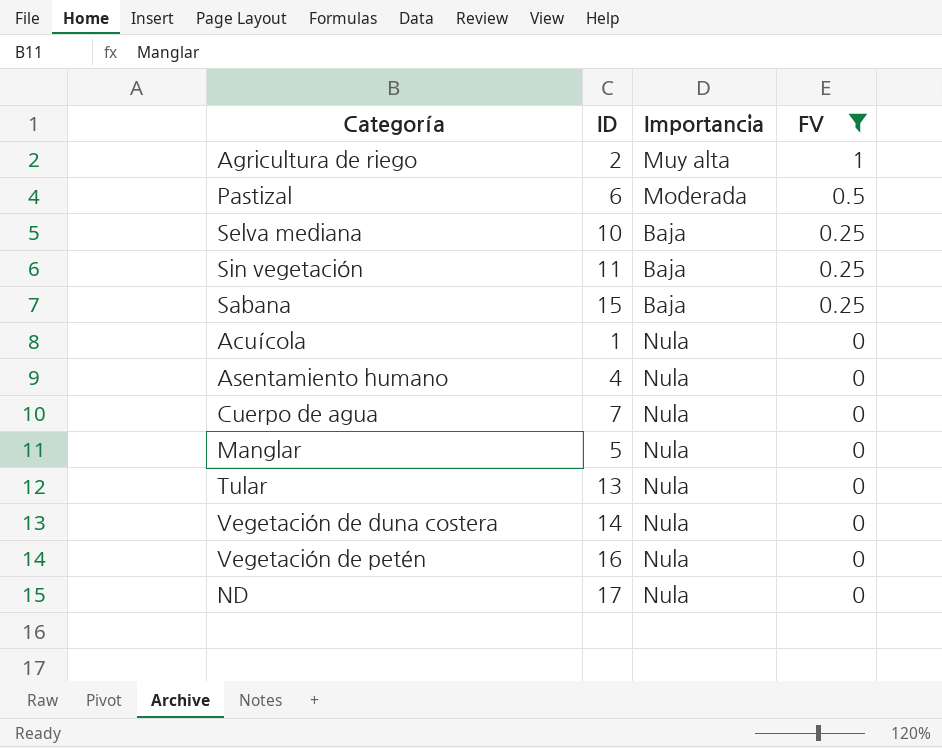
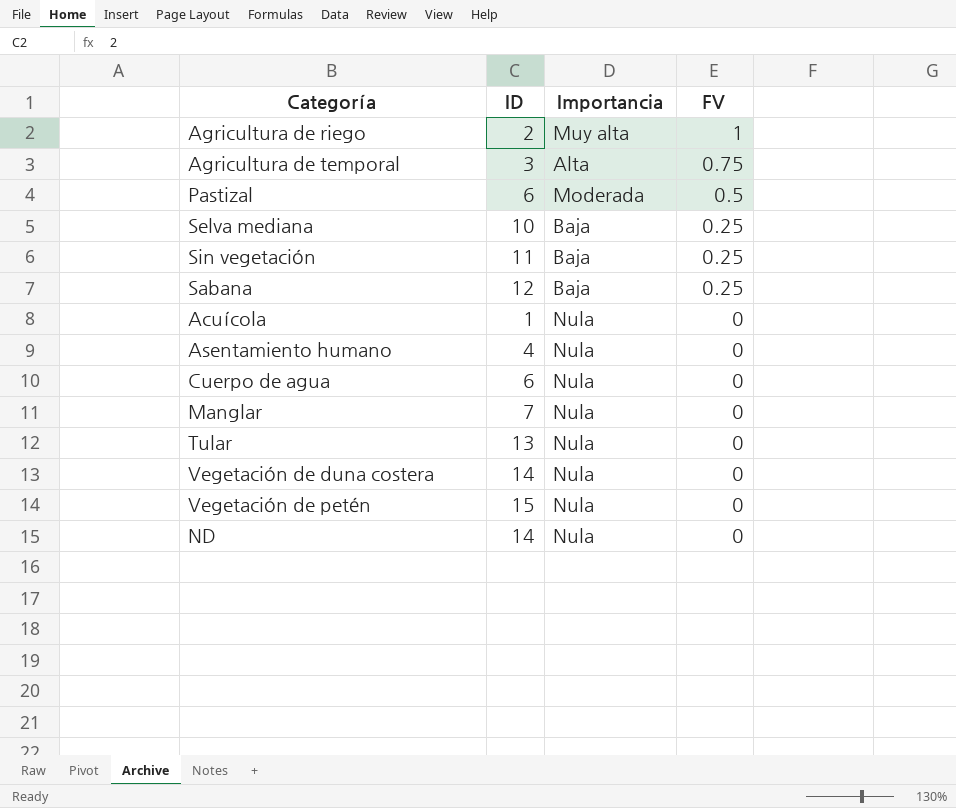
filter: FV != 0.75 -> none
Sabana | ID: 15 -> 12
Cuerpo de agua | ID: 7 -> 6
Manglar | ID: 5 -> 7
Vegetación de petén | ID: 16 -> 15
ND | ID: 17 -> 14

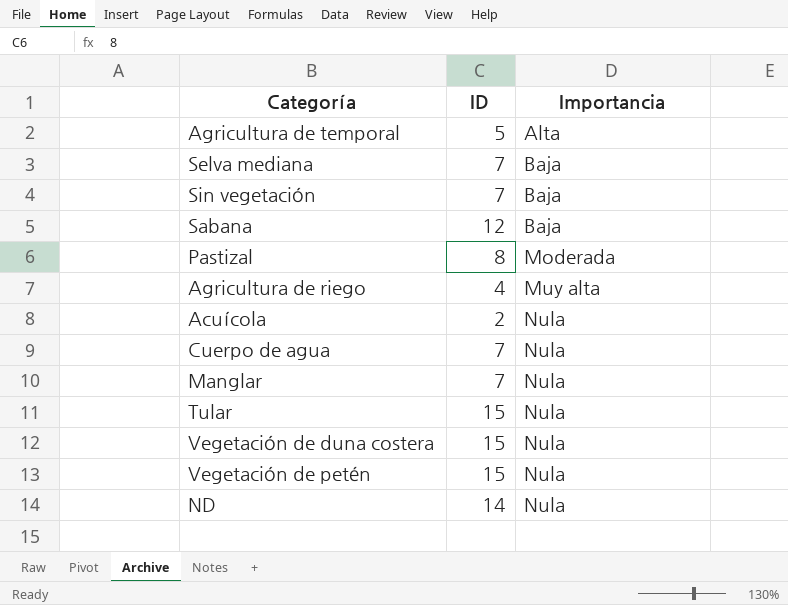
row order: FV descending -> Importancia ascending
column FV | position: 4 -> none
row Asentamiento humano: 4 | Nula | 0 -> none
Agricultura de temporal | ID: 3 -> 5
Selva mediana | ID: 10 -> 7
Sin vegetación | ID: 11 -> 7
Pastizal | ID: 6 -> 8
Agricultura de riego | ID: 2 -> 4
Acuícola | ID: 1 -> 2
Cuerpo de agua | ID: 6 -> 7
Tular | ID: 13 -> 15
Vegetación de duna costera | ID: 14 -> 15

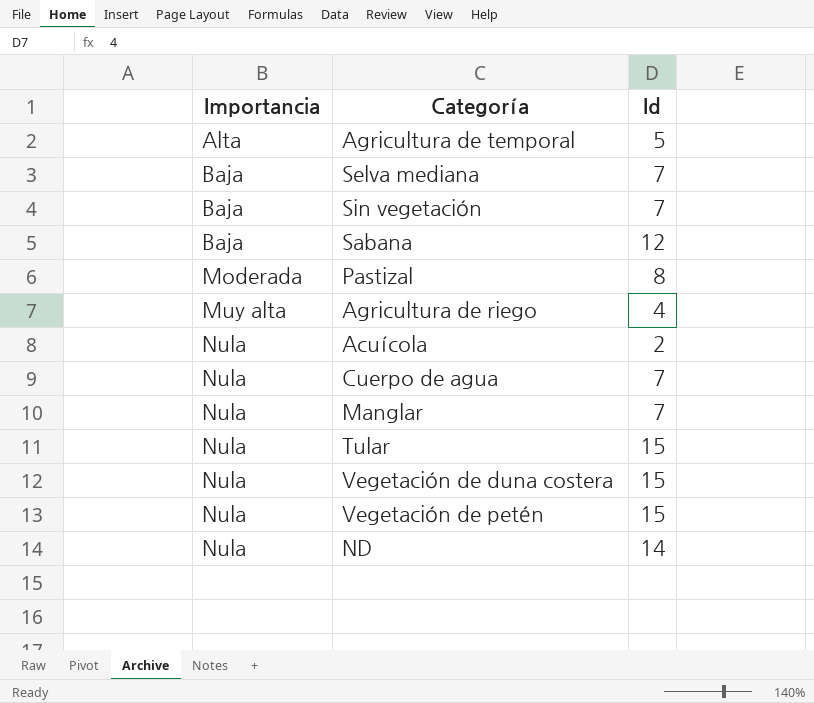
column Importancia | position: 3 -> 1
column name: ID -> Id

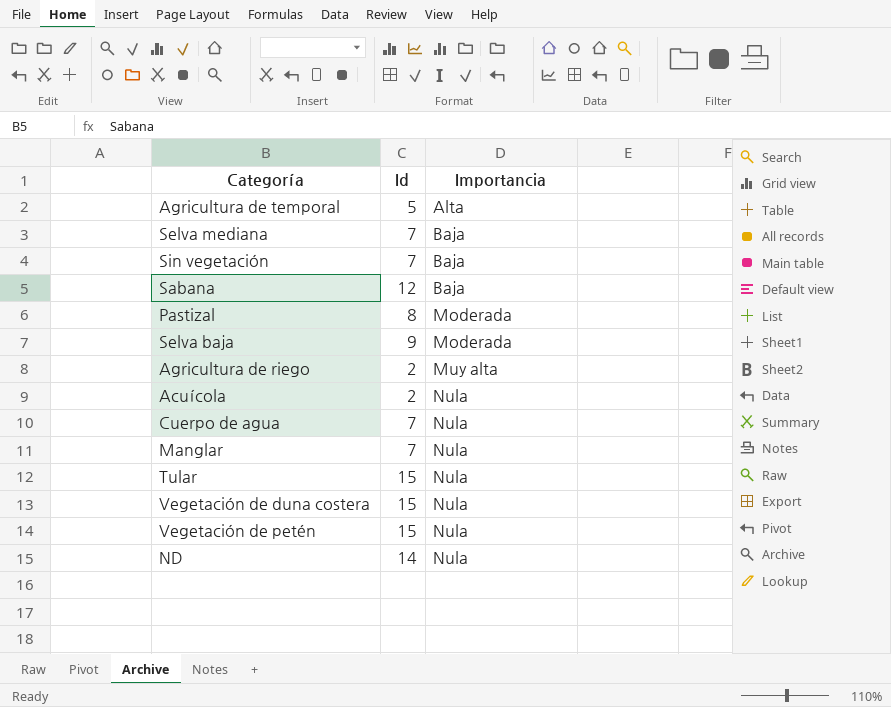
column Importancia | position: 1 -> 3
row Selva baja: none -> 9 | Moderada
Agricultura de riego | Id: 4 -> 2

